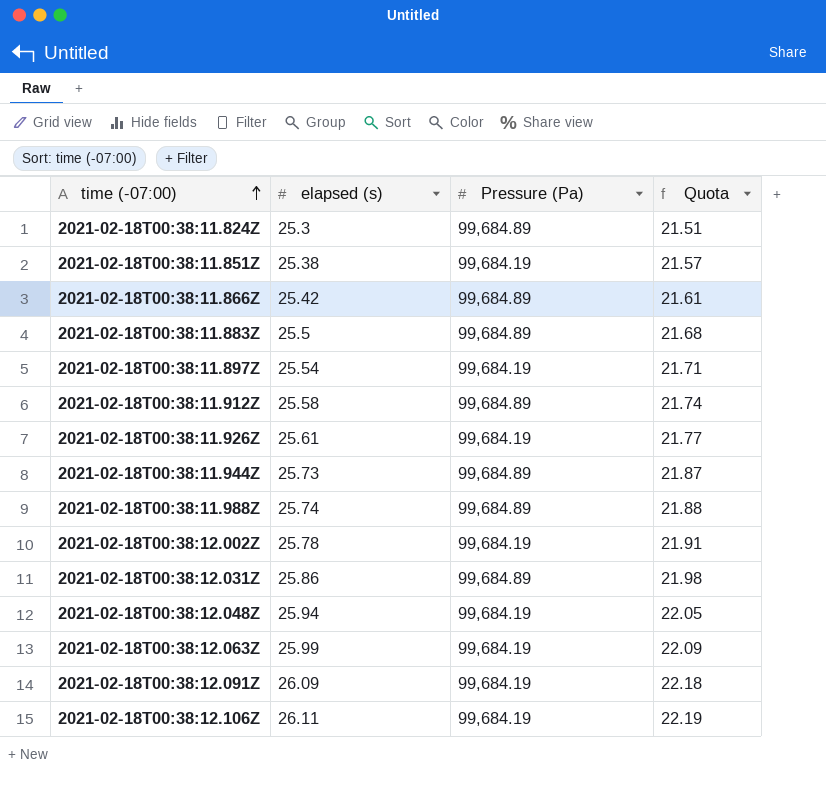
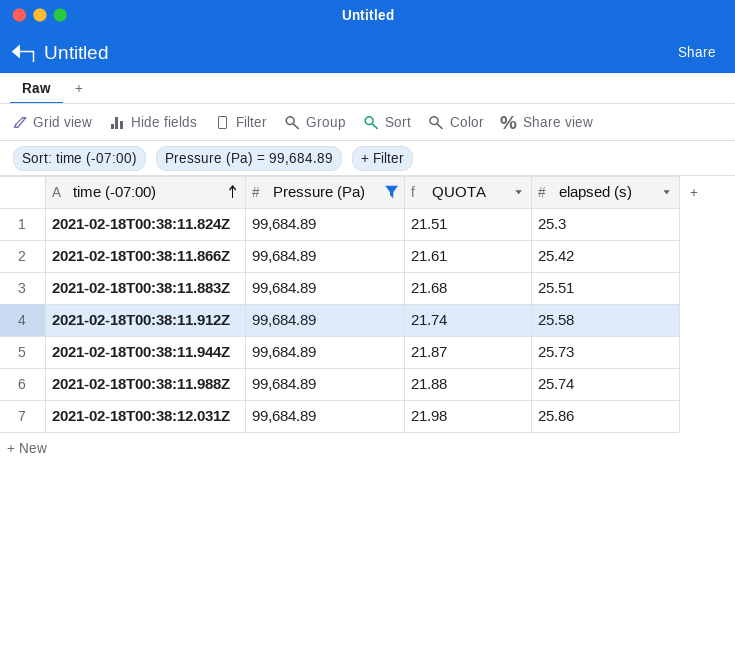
filter: none -> Pressure (Pa) = 99,684.89
column name: Quota -> QUOTA
column elapsed (s) | position: 2 -> 4
2021-02-18T00:38:11.883Z | elapsed (s): 25.5 -> 25.51

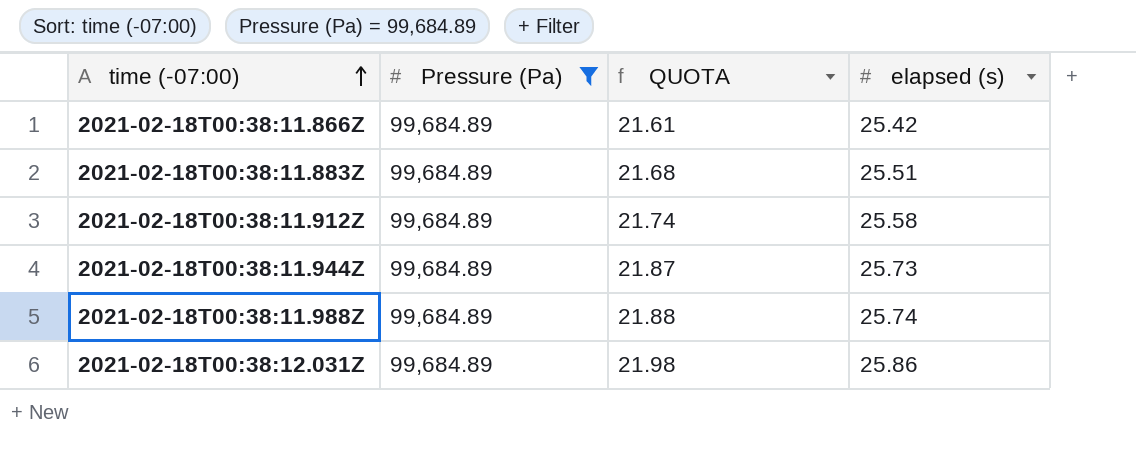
row 2021-02-18T00:38:11.824Z: 99,684.89 | 21.51 | 25.3 -> none

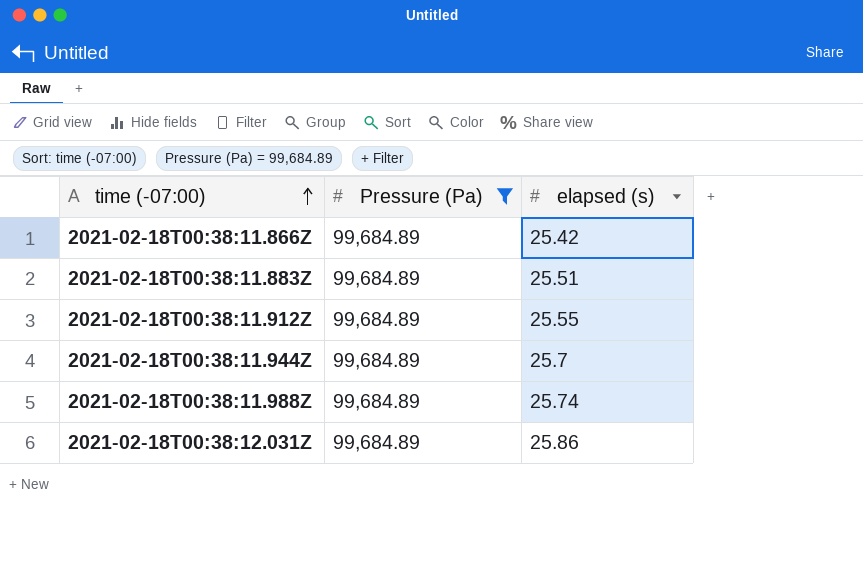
column QUOTA | formula: [elapsed (s)] * 0.85 -> none
2021-02-18T00:38:11.912Z | elapsed (s): 25.58 -> 25.55
2021-02-18T00:38:11.944Z | elapsed (s): 25.73 -> 25.7

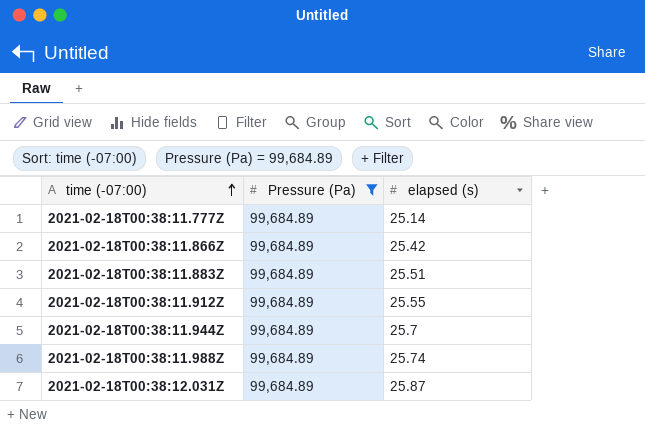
row 2021-02-18T00:38:11.777Z: none -> 99,684.89 | 25.14
2021-02-18T00:38:12.031Z | elapsed (s): 25.86 -> 25.87

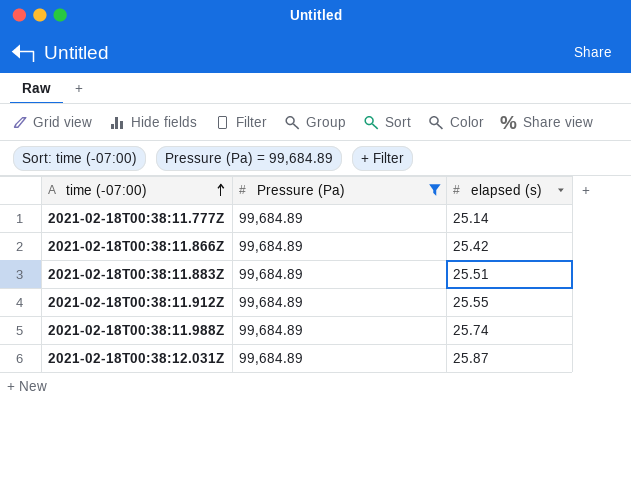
row 2021-02-18T00:38:11.944Z: 99,684.89 | 25.7 -> none

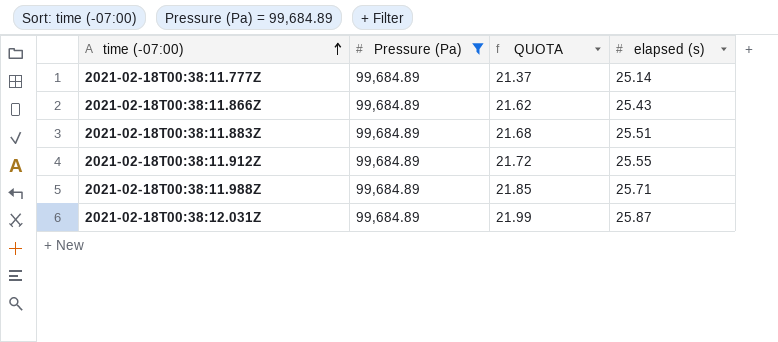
column QUOTA | formula: none -> [elapsed (s)] * 0.85
2021-02-18T00:38:11.866Z | elapsed (s): 25.42 -> 25.43
2021-02-18T00:38:11.988Z | elapsed (s): 25.74 -> 25.71

